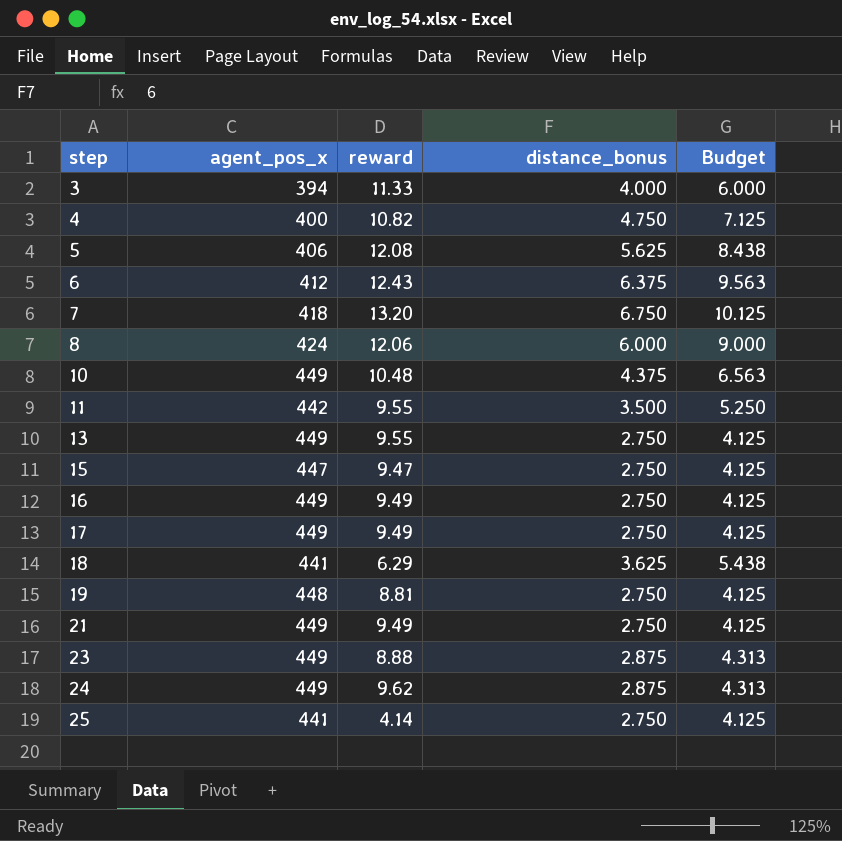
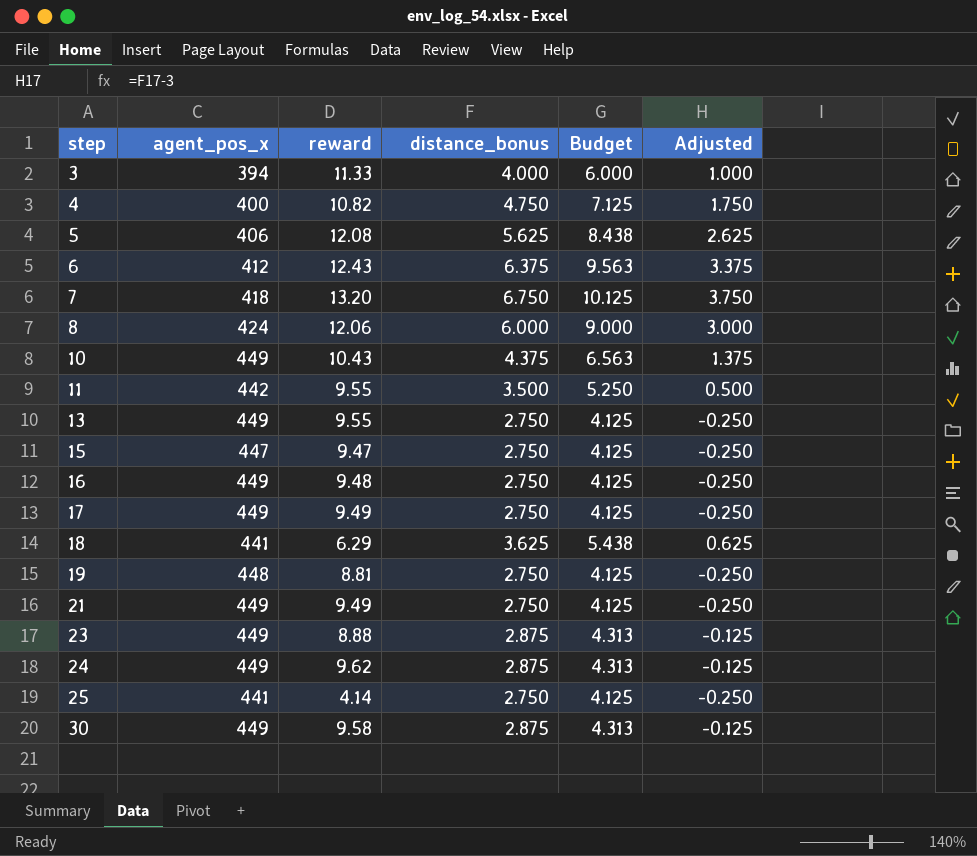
column Adjusted | formula: none -> [distance_bonus] - 3
10 | reward: 10.48 -> 10.43
16 | reward: 9.49 -> 9.48
row 30: none -> 449 | 9.58 | 2.875 | 4.313 | -0.125

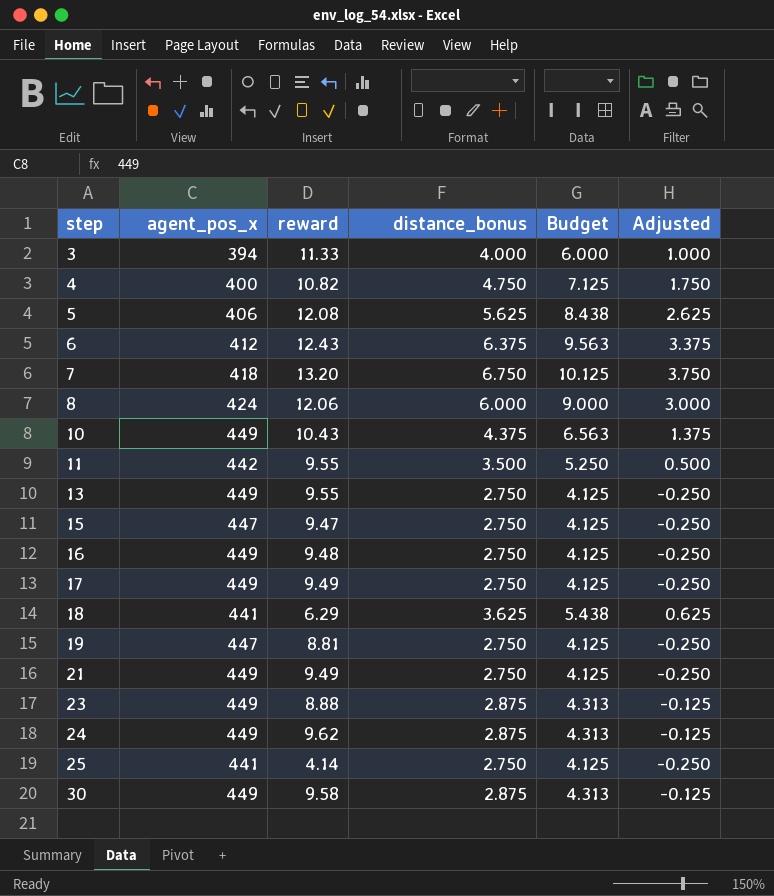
19 | agent_pos_x: 448 -> 447

